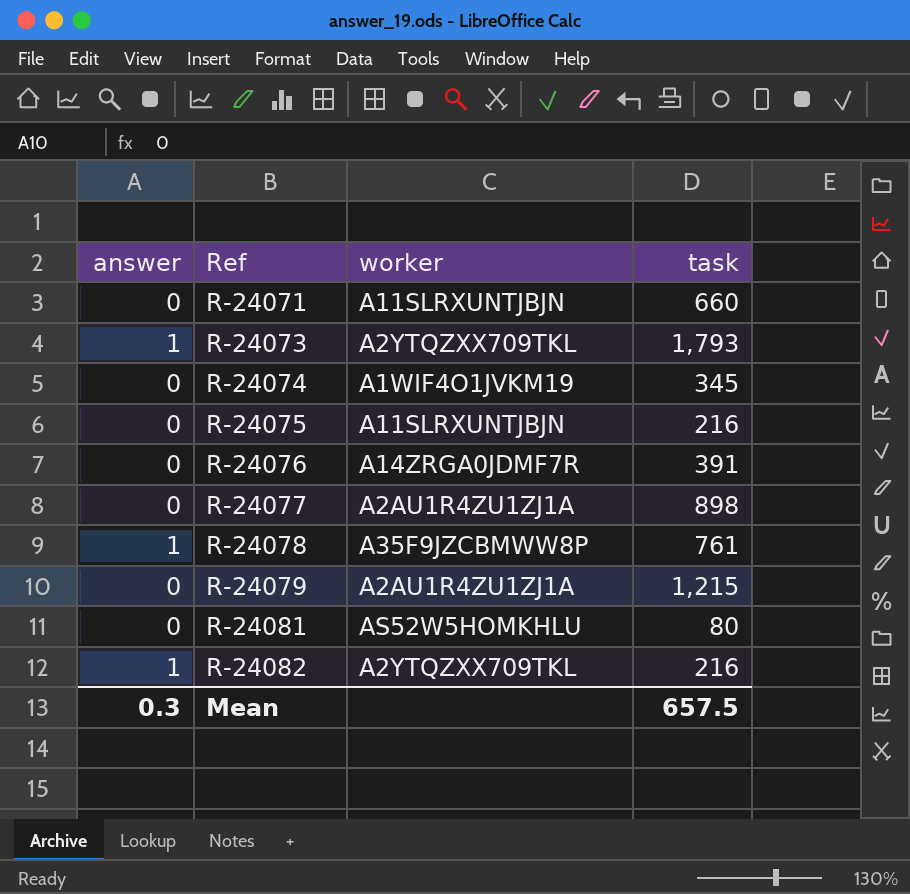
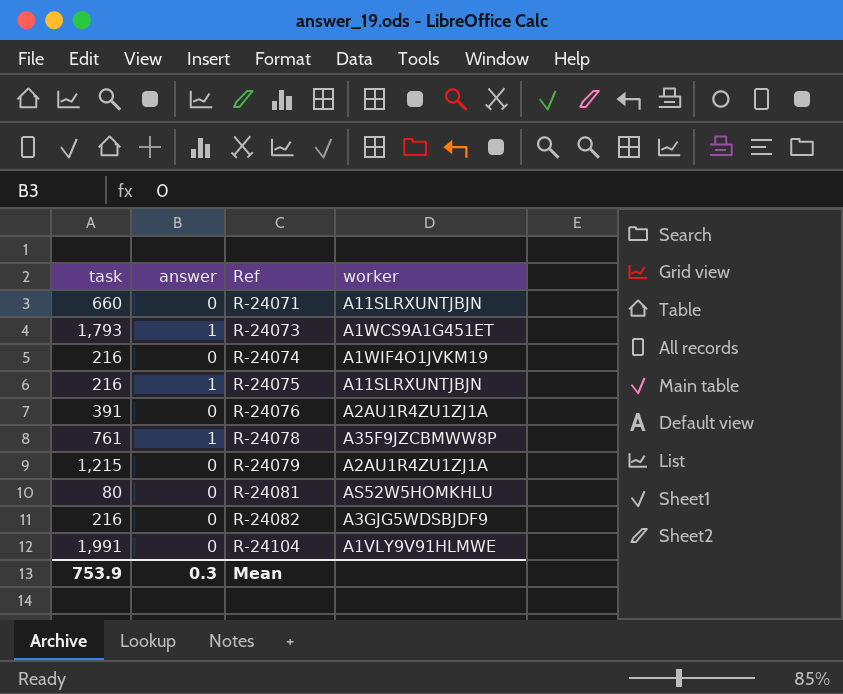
column task | position: 4 -> 1
row R-24077: 0 | A2AU1R4ZU1ZJ1A | 898 -> none
R-24073 | worker: A2YTQZXX709TKL -> A1WCS9A1G451ET
R-24074 | task: 345 -> 216
R-24075 | answer: 0 -> 1
R-24076 | worker: A14ZRGA0JDMF7R -> A2AU1R4ZU1ZJ1A
R-24082 | answer: 1 -> 0
R-24082 | worker: A2YTQZXX709TKL -> A3GJG5WDSBJDF9
row R-24104: none -> 1,991 | 0 | A1VLY9V91HLMWE
Mean | task: 657.5 -> 753.9

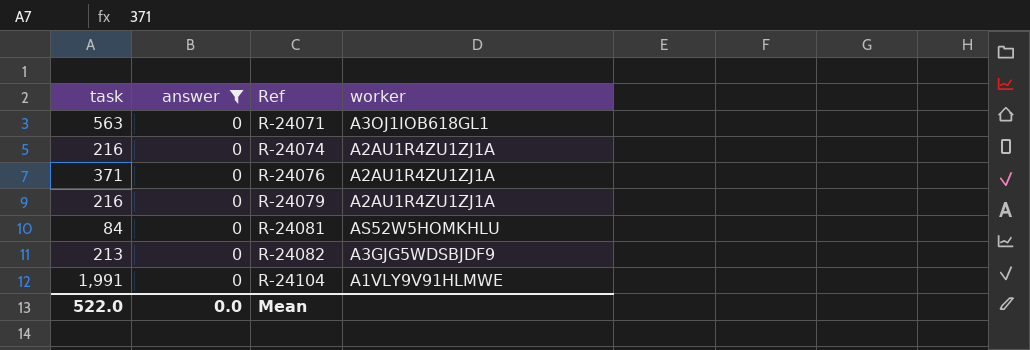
filter: none -> answer = 0
R-24071 | task: 660 -> 563
R-24071 | worker: A11SLRXUNTJBJN -> A3OJ1IOB618GL1
R-24074 | worker: A1WIF4O1JVKM19 -> A2AU1R4ZU1ZJ1A
R-24076 | task: 391 -> 371
R-24079 | task: 1,215 -> 216
R-24081 | task: 80 -> 84
R-24082 | task: 216 -> 213
Mean | task: 753.9 -> 522.0
Mean | answer: 0.3 -> 0.0

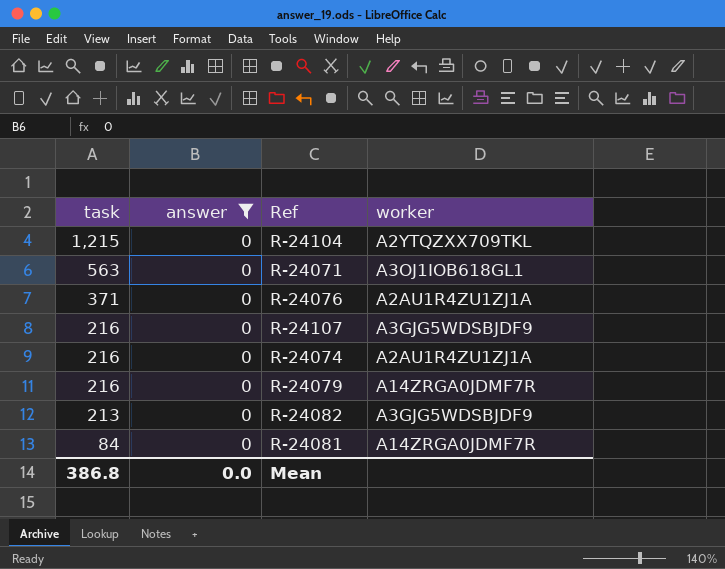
row order: Ref ascending -> task descending
R-24104 | task: 1,991 -> 1,215
R-24104 | worker: A1VLY9V91HLMWE -> A2YTQZXX709TKL
row R-24107: none -> 216 | 0 | A3GJG5WDSBJDF9
R-24079 | worker: A2AU1R4ZU1ZJ1A -> A14ZRGA0JDMF7R
R-24081 | worker: AS52W5HOMKHLU -> A14ZRGA0JDMF7R
Mean | task: 522.0 -> 386.8

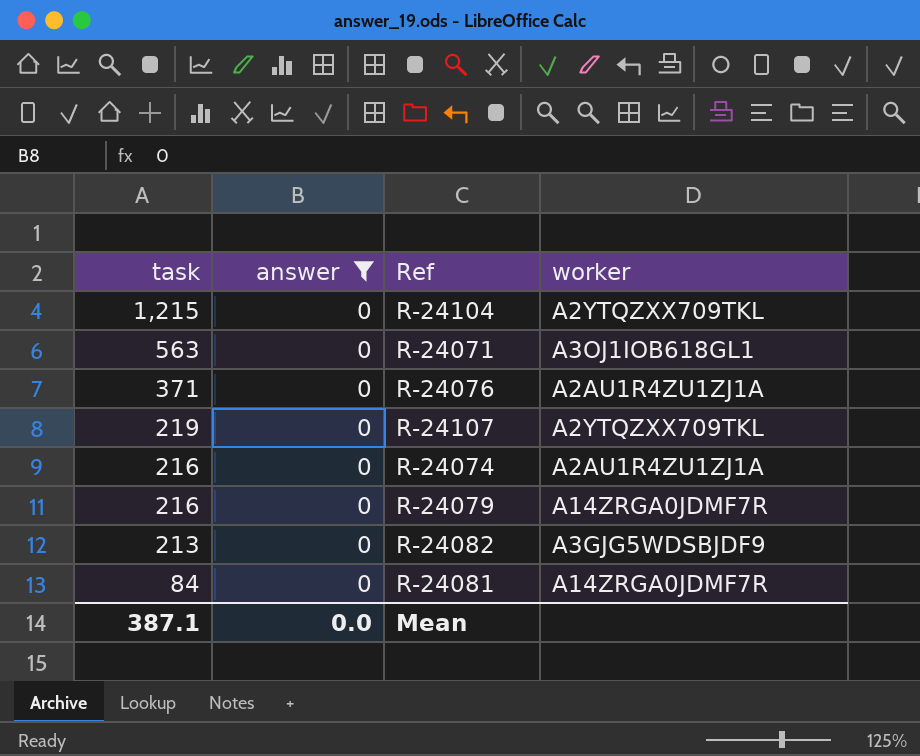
R-24107 | task: 216 -> 219
R-24107 | worker: A3GJG5WDSBJDF9 -> A2YTQZXX709TKL
Mean | task: 386.8 -> 387.1

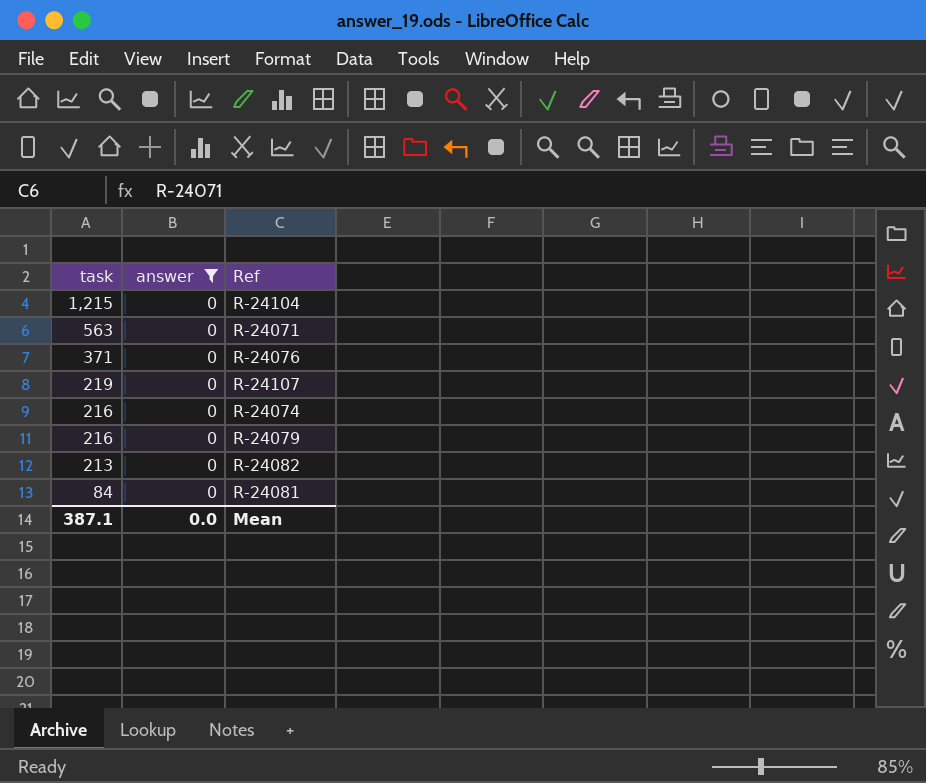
column worker | position: 4 -> none

